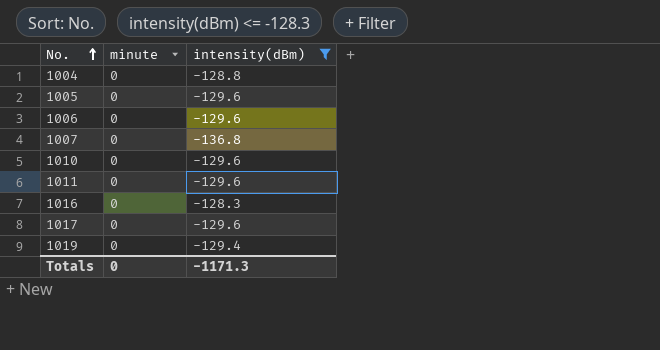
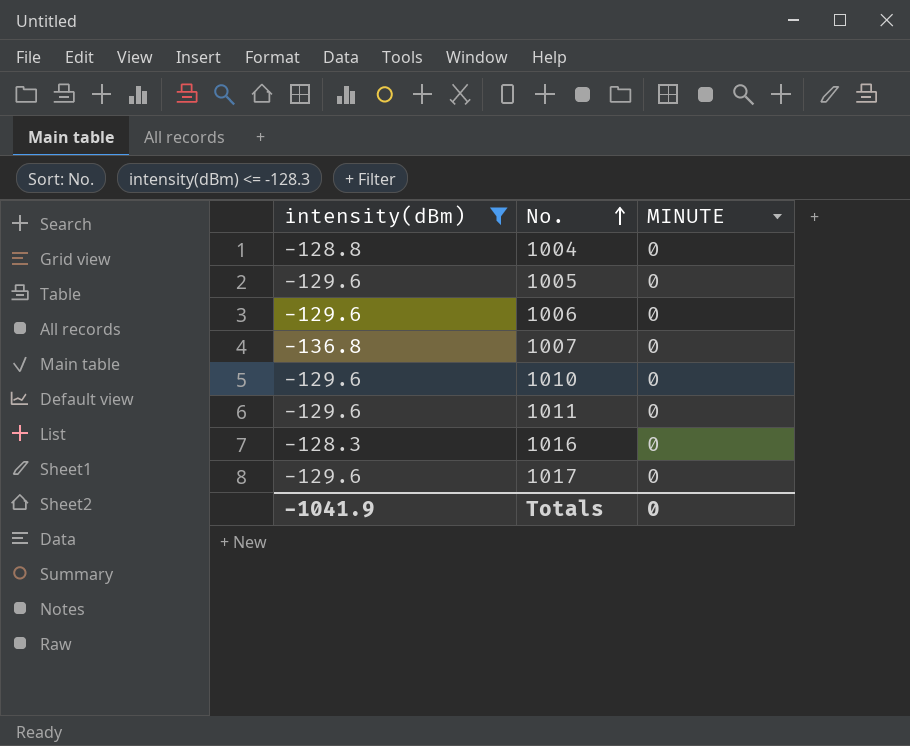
column intensity(dBm) | position: 3 -> 1
column name: minute -> MINUTE
row 1019: 0 | -129.4 -> none
Totals | intensity(dBm): -1171.3 -> -1041.9

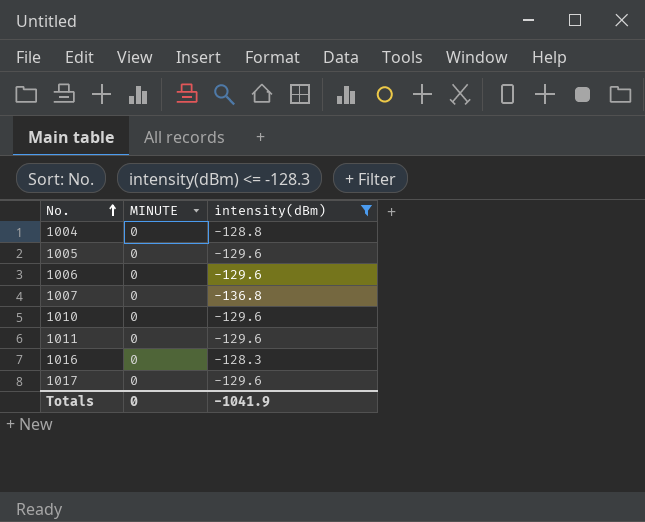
column intensity(dBm) | position: 1 -> 3

